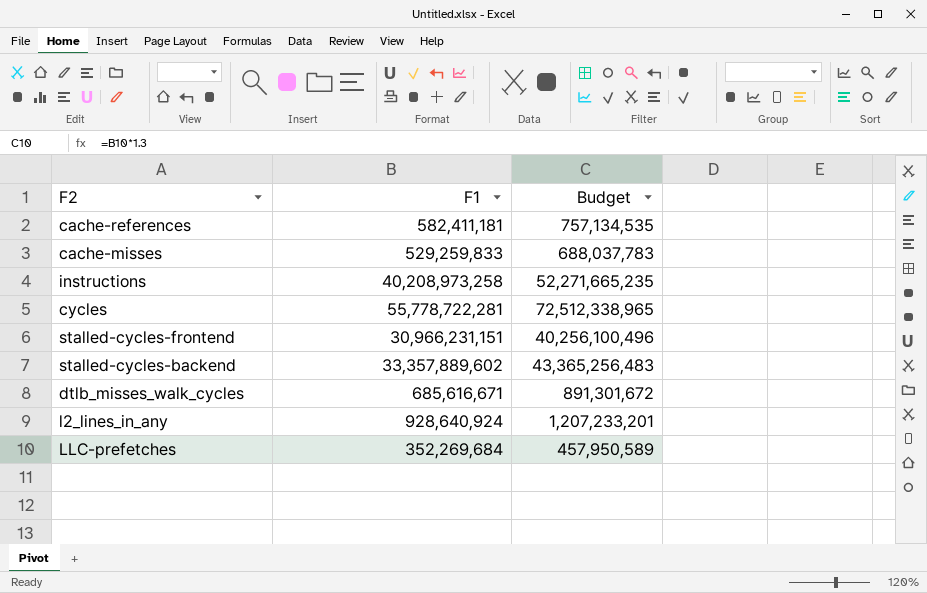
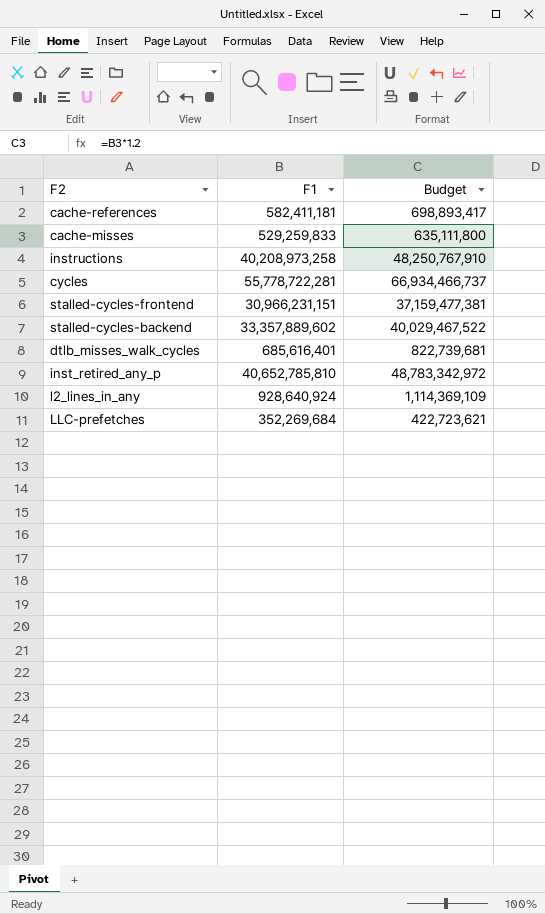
column Budget | formula: [F1] * 1.3 -> [F1] * 1.2
dtlb_misses_walk_cycles | F1: 685,616,671 -> 685,616,401
row inst_retired_any_p: none -> 40,652,785,810 | 48,783,342,972

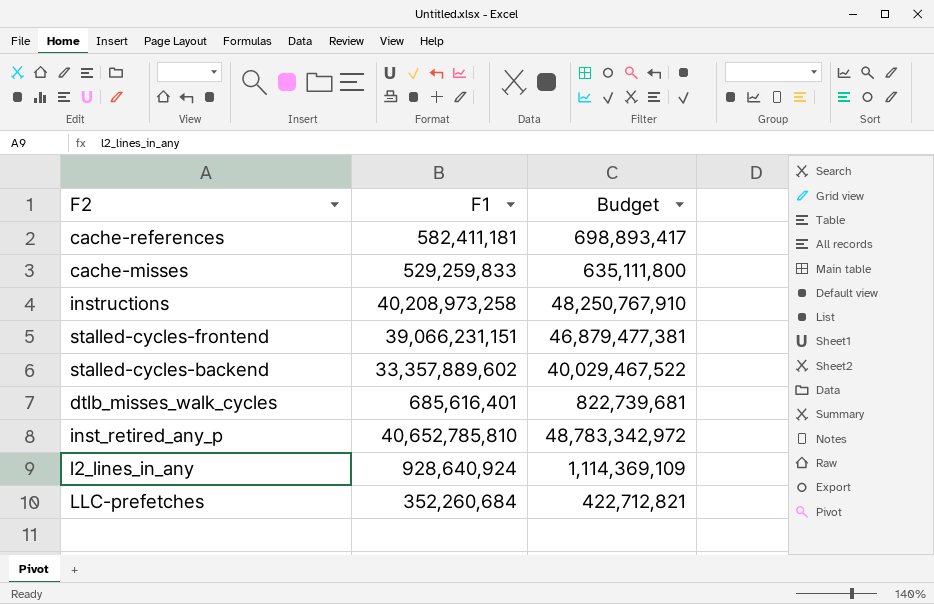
row cycles: 55,778,722,281 | 66,934,466,737 -> none
stalled-cycles-frontend | F1: 30,966,231,151 -> 39,066,231,151
stalled-cycles-frontend | Budget: 37,159,477,381 -> 46,879,477,381
LLC-prefetches | F1: 352,269,684 -> 352,260,684
LLC-prefetches | Budget: 422,723,621 -> 422,712,821

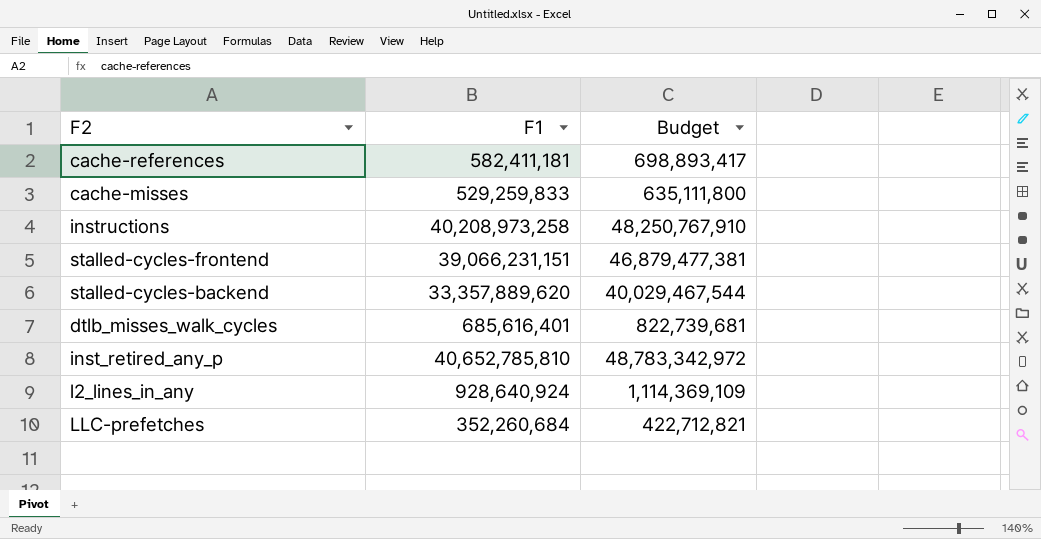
stalled-cycles-backend | F1: 33,357,889,602 -> 33,357,889,620
stalled-cycles-backend | Budget: 40,029,467,522 -> 40,029,467,544

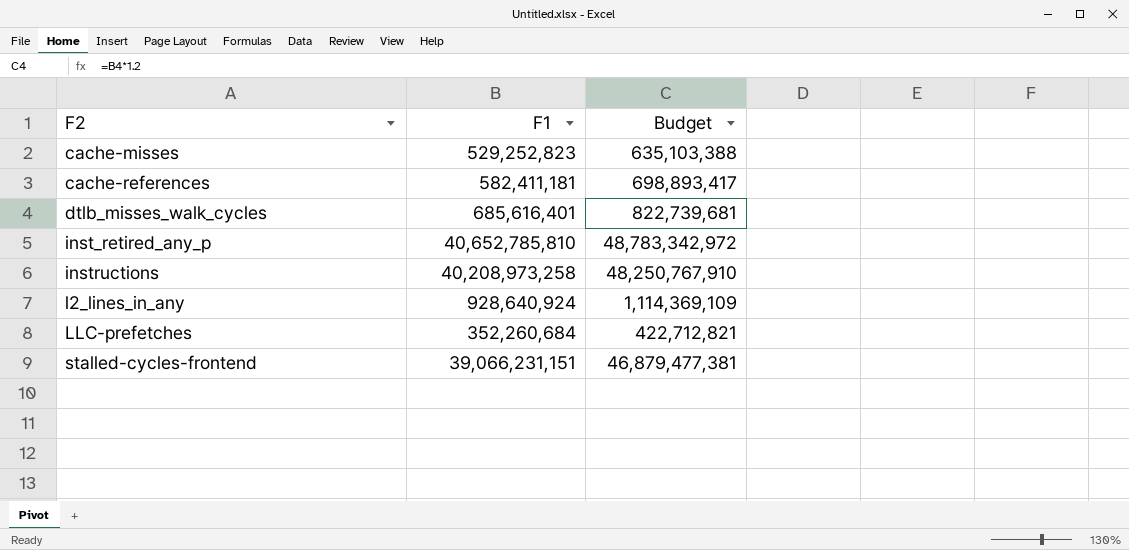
row order: none -> F2 ascending
row stalled-cycles-backend: 33,357,889,620 | 40,029,467,544 -> none
cache-misses | F1: 529,259,833 -> 529,252,823
cache-misses | Budget: 635,111,800 -> 635,103,388

